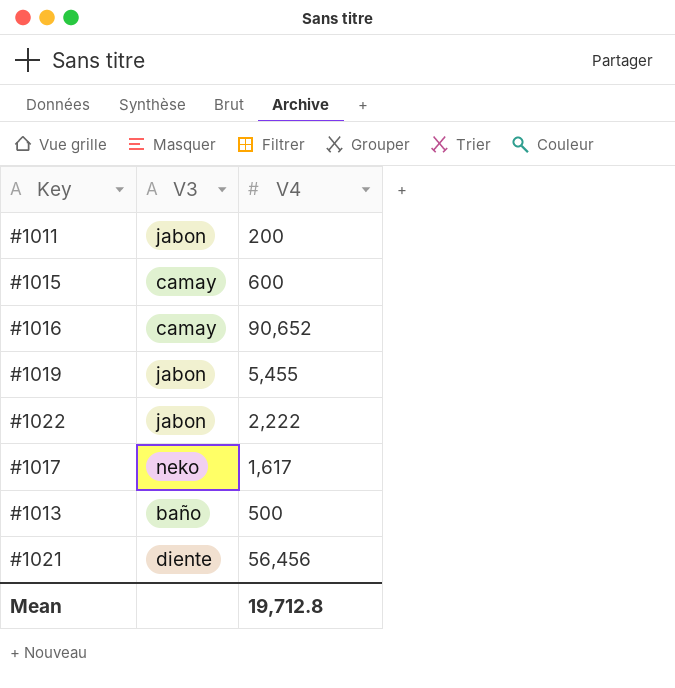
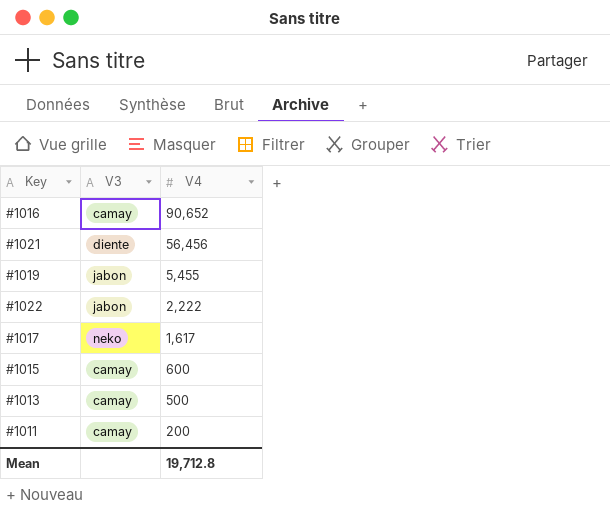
row order: none -> V4 descending
#1013 | V3: baño -> camay
#1011 | V3: jabon -> camay

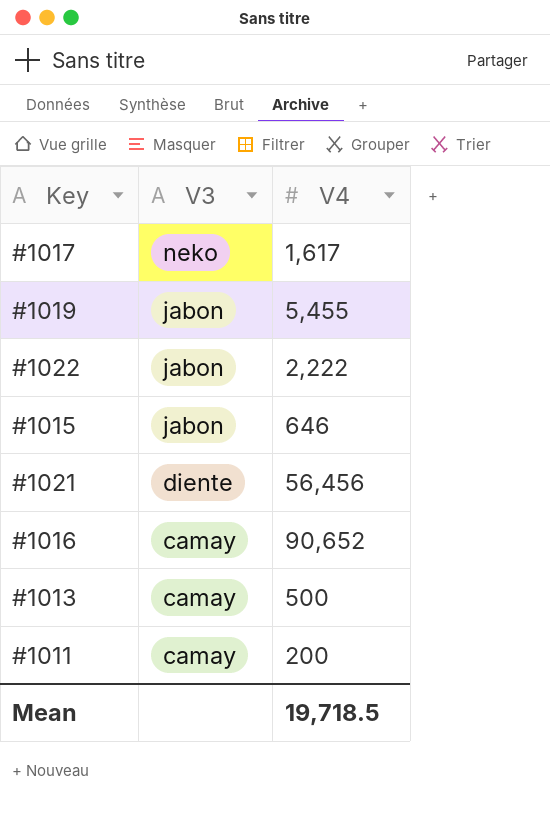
row order: V4 descending -> V3 descending
#1015 | V3: camay -> jabon
#1015 | V4: 600 -> 646
Mean | V4: 19,712.8 -> 19,718.5

